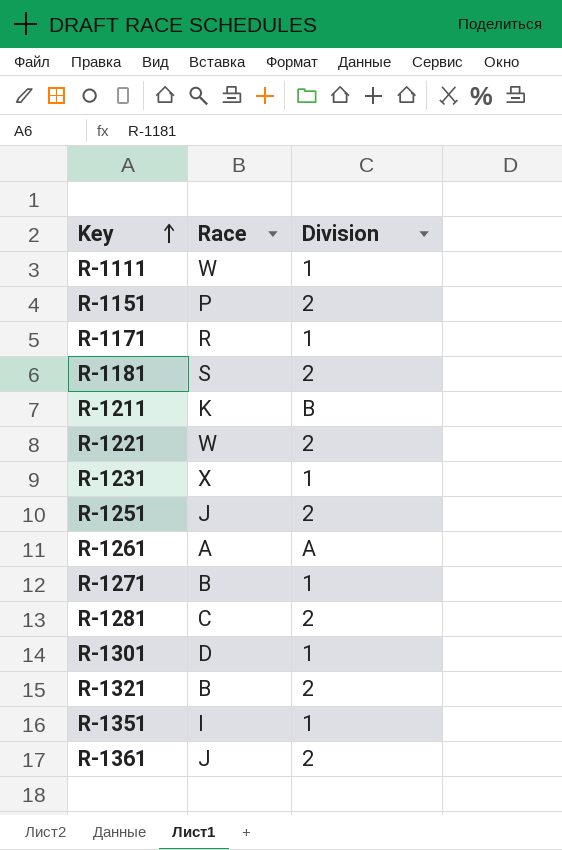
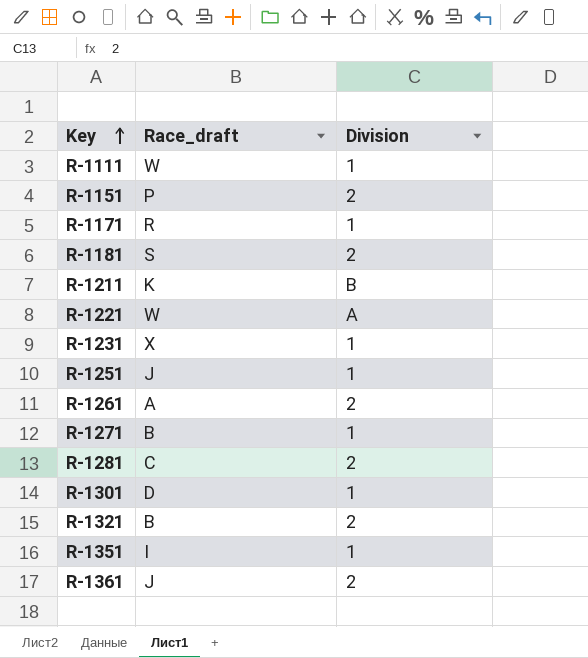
column name: Race -> Race_draft
R-1221 | Division: 2 -> A
R-1251 | Division: 2 -> 1
R-1261 | Division: A -> 2

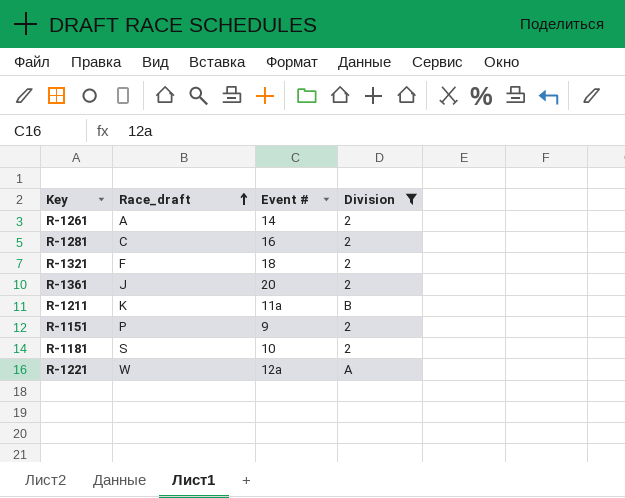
filter: none -> Division != 1
row order: Key ascending -> Race_draft ascending
column Event # | position: none -> 3
R-1321 | Race_draft: B -> F

